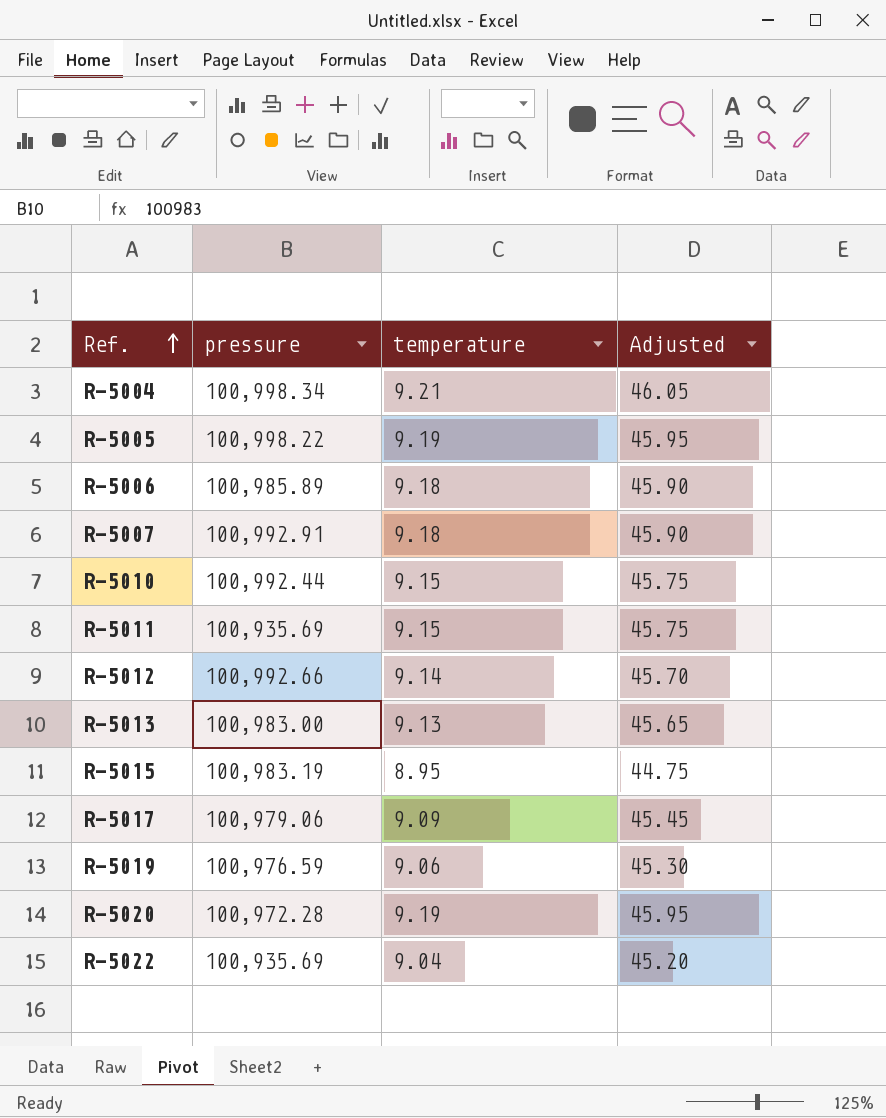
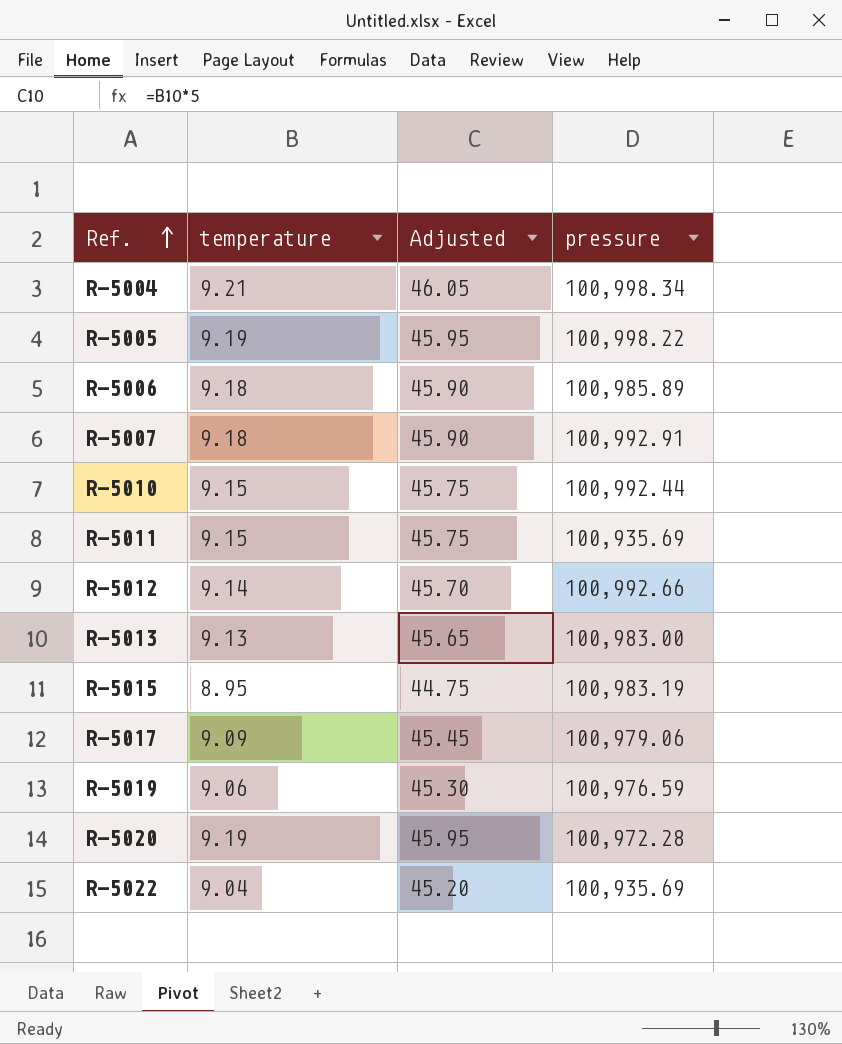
column pressure | position: 2 -> 4

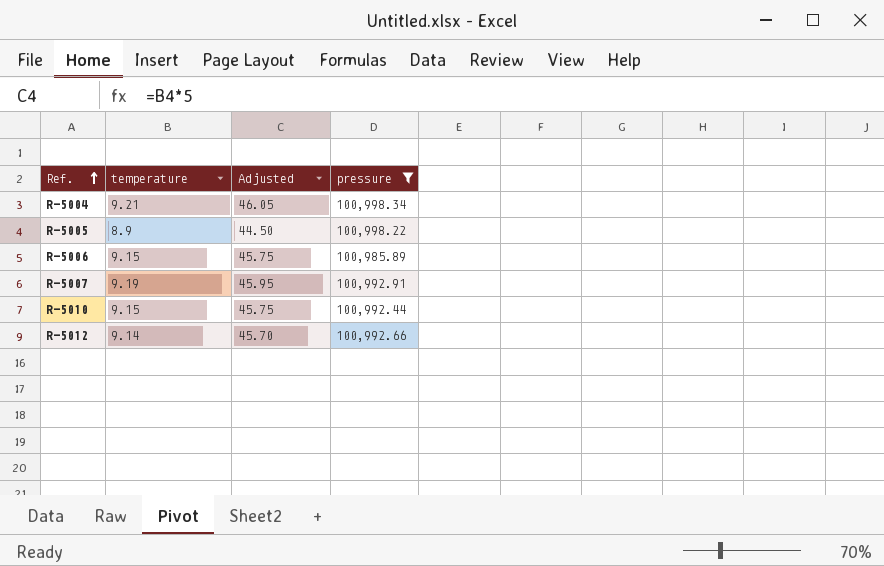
filter: none -> pressure >= 100,985.89
R-5005 | temperature: 9.19 -> 8.9
R-5005 | Adjusted: 45.95 -> 44.50
R-5006 | temperature: 9.18 -> 9.15
R-5006 | Adjusted: 45.90 -> 45.75
R-5007 | temperature: 9.18 -> 9.19
R-5007 | Adjusted: 45.90 -> 45.95

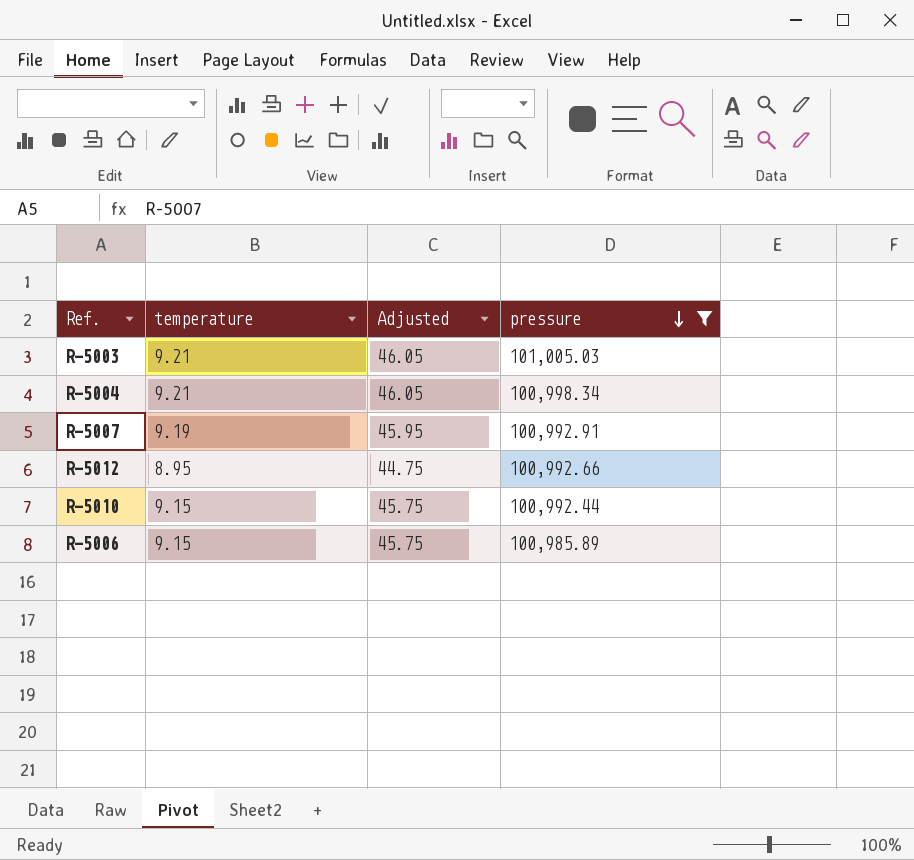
row order: Ref. ascending -> pressure descending
row R-5005: 8.9 | 44.50 | 100,998.22 -> none
row R-5003: none -> 9.21 | 46.05 | 101,005.03
R-5012 | temperature: 9.14 -> 8.95
R-5012 | Adjusted: 45.70 -> 44.75

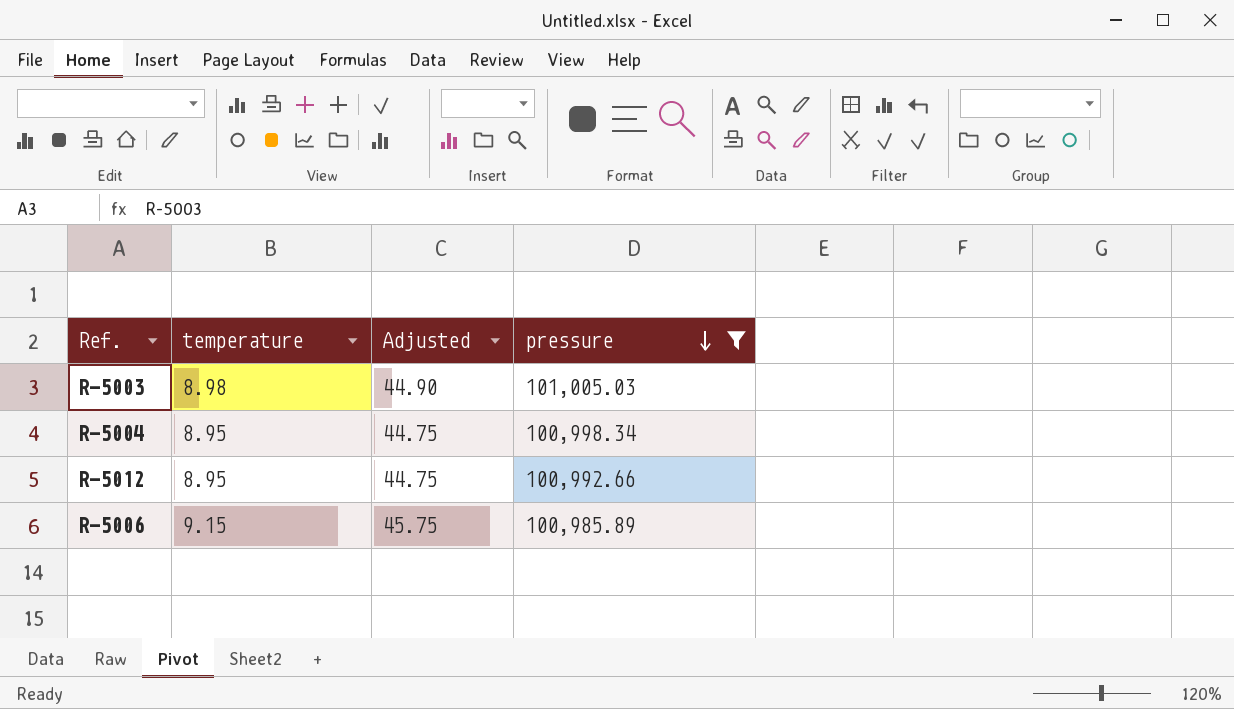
row R-5007: 9.19 | 45.95 | 100,992.91 -> none
row R-5010: 9.15 | 45.75 | 100,992.44 -> none
R-5003 | temperature: 9.21 -> 8.98
R-5003 | Adjusted: 46.05 -> 44.90
R-5004 | temperature: 9.21 -> 8.95
R-5004 | Adjusted: 46.05 -> 44.75

